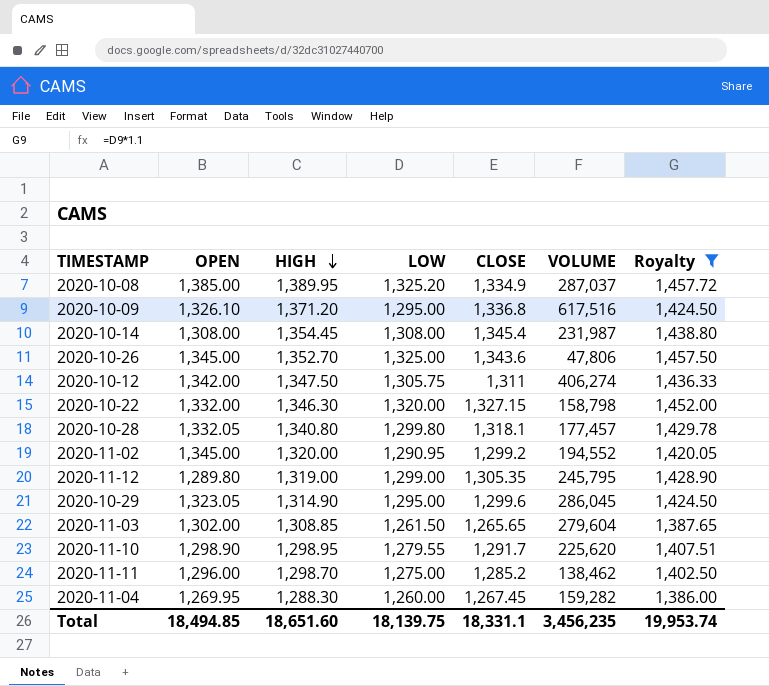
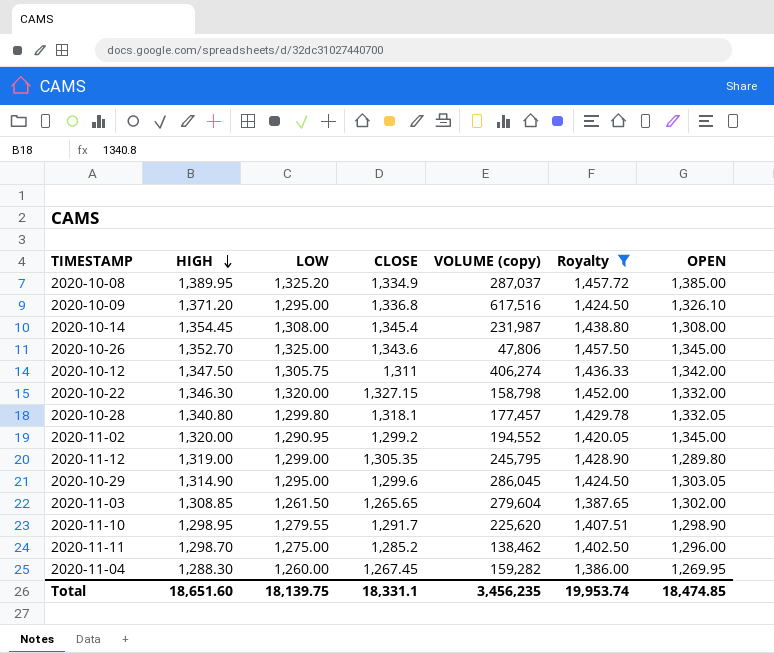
column name: VOLUME -> VOLUME (copy)
column OPEN | position: 2 -> 7
2020-10-29 | OPEN: 1,323.05 -> 1,303.05
Total | OPEN: 18,494.85 -> 18,474.85

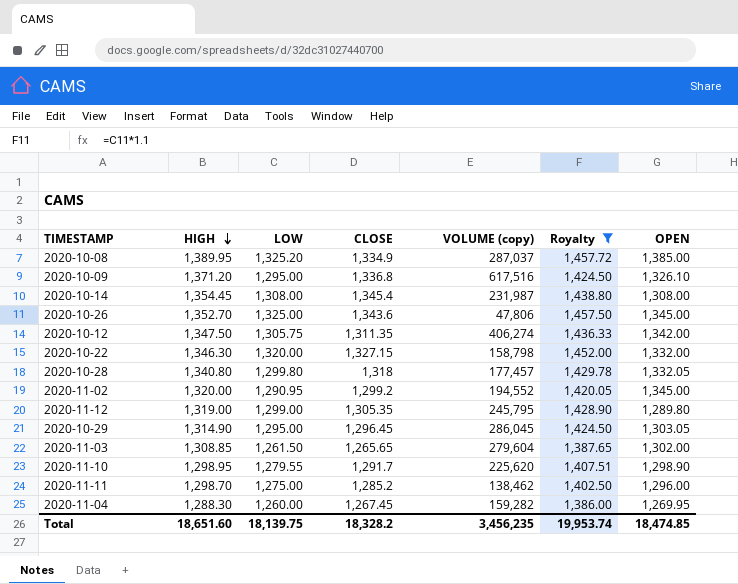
2020-10-12 | CLOSE: 1,311 -> 1,311.35
2020-10-28 | CLOSE: 1,318.1 -> 1,318
2020-10-29 | CLOSE: 1,299.6 -> 1,296.45
Total | CLOSE: 18,331.1 -> 18,328.2

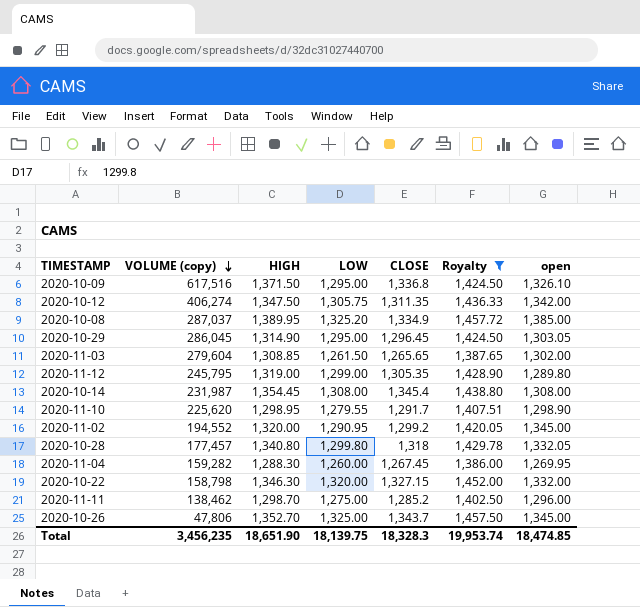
row order: HIGH descending -> VOLUME (copy) descending
column VOLUME (copy) | position: 5 -> 2
column name: OPEN -> open
2020-10-09 | HIGH: 1,371.20 -> 1,371.50
2020-10-26 | CLOSE: 1,343.6 -> 1,343.7
Total | HIGH: 18,651.60 -> 18,651.90
Total | CLOSE: 18,328.2 -> 18,328.3

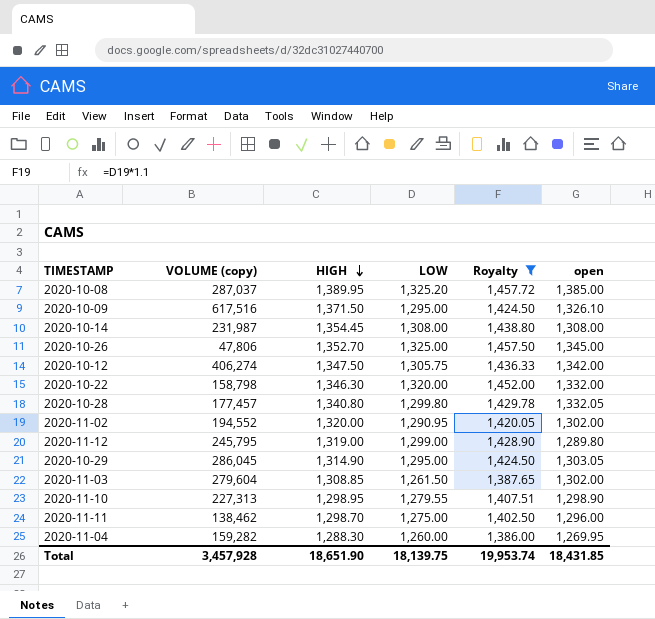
row order: VOLUME (copy) descending -> HIGH descending
column CLOSE | position: 5 -> none
2020-11-02 | open: 1,345.00 -> 1,302.00
2020-11-10 | VOLUME (copy): 225,620 -> 227,313
Total | VOLUME (copy): 3,456,235 -> 3,457,928
Total | open: 18,474.85 -> 18,431.85

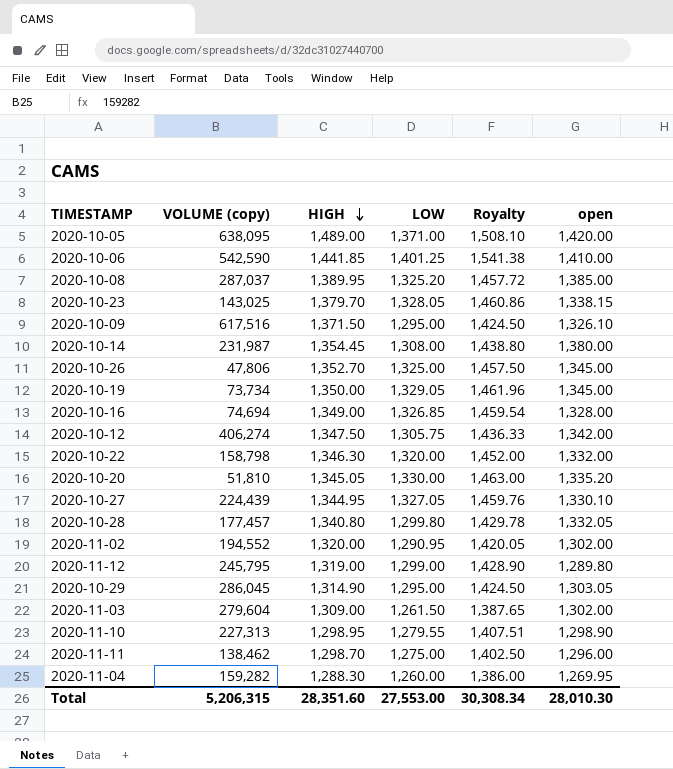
filter: Royalty <= 1,457.72 -> none
2020-10-14 | open: 1,308.00 -> 1,380.00
2020-11-03 | HIGH: 1,308.85 -> 1,309.00
Total | VOLUME (copy): 3,457,928 -> 5,206,315
Total | HIGH: 18,651.90 -> 28,351.60
Total | LOW: 18,139.75 -> 27,553.00
Total | Royalty: 19,953.74 -> 30,308.34
Total | open: 18,431.85 -> 28,010.30

